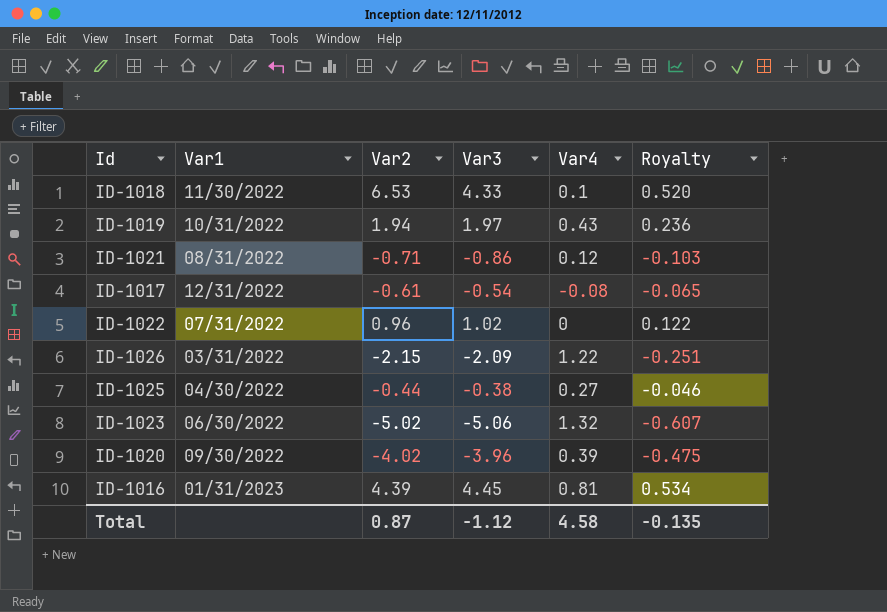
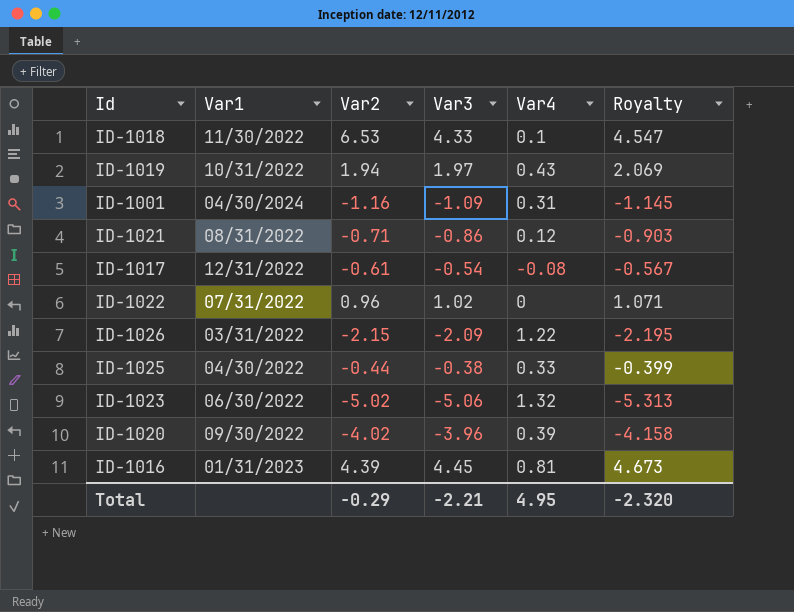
column Royalty | formula: [Var3] * 0.12 -> [Var3] * 1.05
row ID-1001: none -> 04/30/2024 | -1.16 | -1.09 | 0.31 | -1.145
ID-1025 | Var4: 0.27 -> 0.33
Total | Var2: 0.87 -> -0.29
Total | Var3: -1.12 -> -2.21
Total | Var4: 4.58 -> 4.95
Total | Royalty: -0.135 -> -2.320

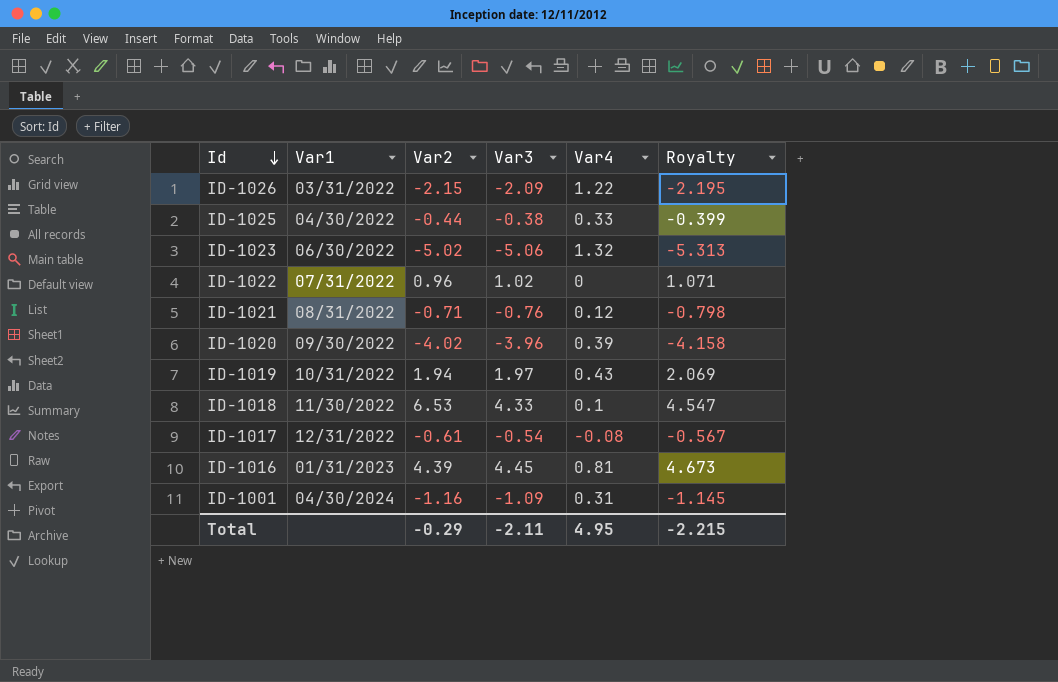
row order: none -> Id descending
ID-1021 | Var3: -0.86 -> -0.76
ID-1021 | Royalty: -0.903 -> -0.798
Total | Var3: -2.21 -> -2.11
Total | Royalty: -2.320 -> -2.215

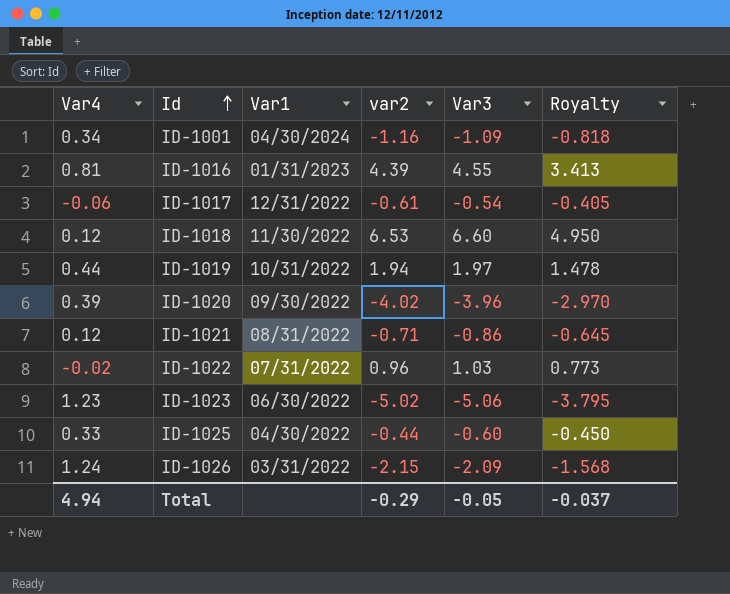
row order: Id descending -> Id ascending
column Var4 | position: 5 -> 1
column name: Var2 -> var2
column Royalty | formula: [Var3] * 1.05 -> [Var3] * 0.75
ID-1001 | Var4: 0.31 -> 0.34
ID-1016 | Var3: 4.45 -> 4.55
ID-1017 | Var4: -0.08 -> -0.06
ID-1018 | Var4: 0.1 -> 0.12
ID-1018 | Var3: 4.33 -> 6.60
ID-1019 | Var4: 0.43 -> 0.44
ID-1021 | Var3: -0.76 -> -0.86
ID-1022 | Var4: 0 -> -0.02
ID-1022 | Var3: 1.02 -> 1.03
ID-1023 | Var4: 1.32 -> 1.23
ID-1025 | Var3: -0.38 -> -0.60
ID-1026 | Var4: 1.22 -> 1.24
Total | Var4: 4.95 -> 4.94
Total | Var3: -2.11 -> -0.05
Total | Royalty: -2.215 -> -0.037

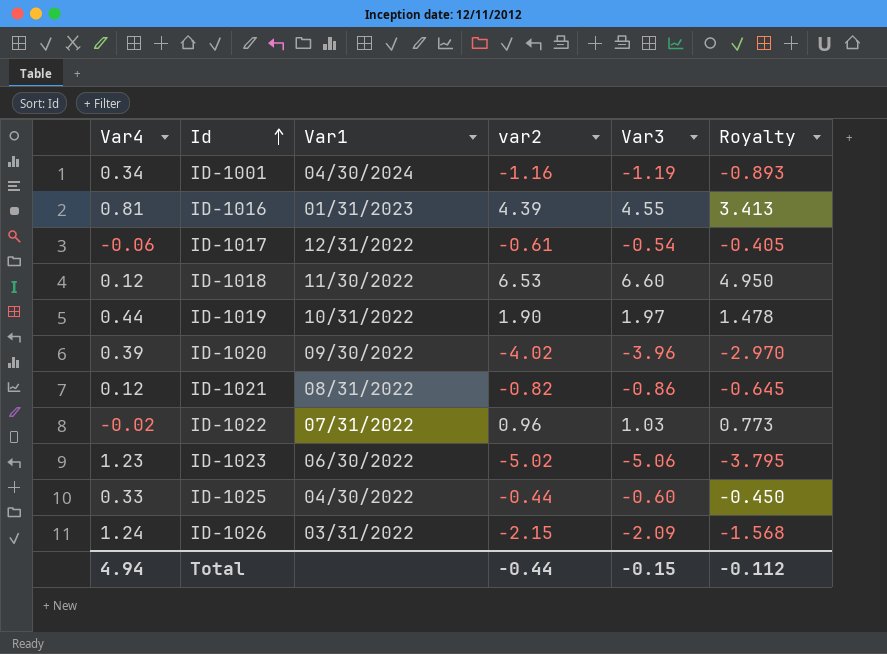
ID-1001 | Var3: -1.09 -> -1.19
ID-1001 | Royalty: -0.818 -> -0.893
ID-1019 | var2: 1.94 -> 1.90
ID-1021 | var2: -0.71 -> -0.82
Total | var2: -0.29 -> -0.44
Total | Var3: -0.05 -> -0.15
Total | Royalty: -0.037 -> -0.112

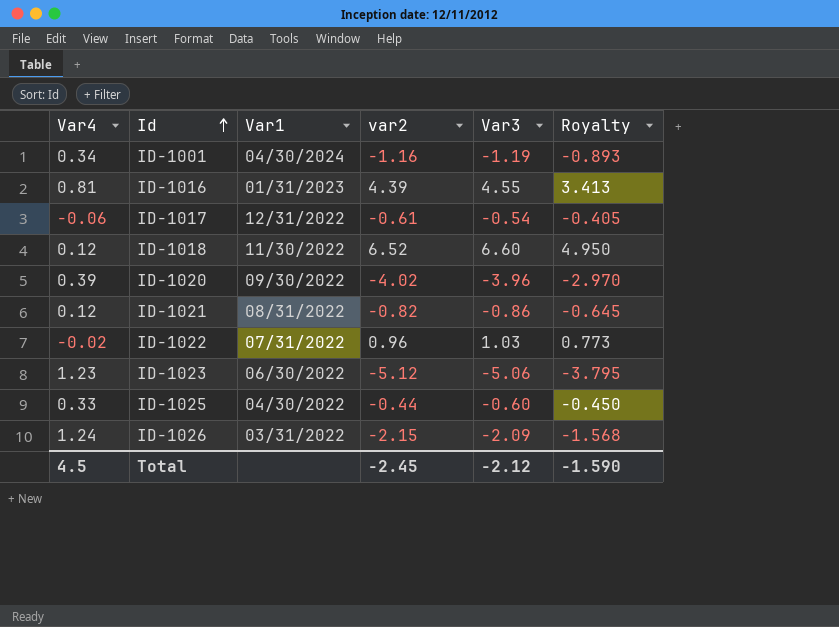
row ID-1019: 0.44 | 10/31/2022 | 1.90 | 1.97 | 1.478 -> none
ID-1018 | var2: 6.53 -> 6.52
ID-1023 | var2: -5.02 -> -5.12
Total | Var4: 4.94 -> 4.5
Total | var2: -0.44 -> -2.45
Total | Var3: -0.15 -> -2.12
Total | Royalty: -0.112 -> -1.590

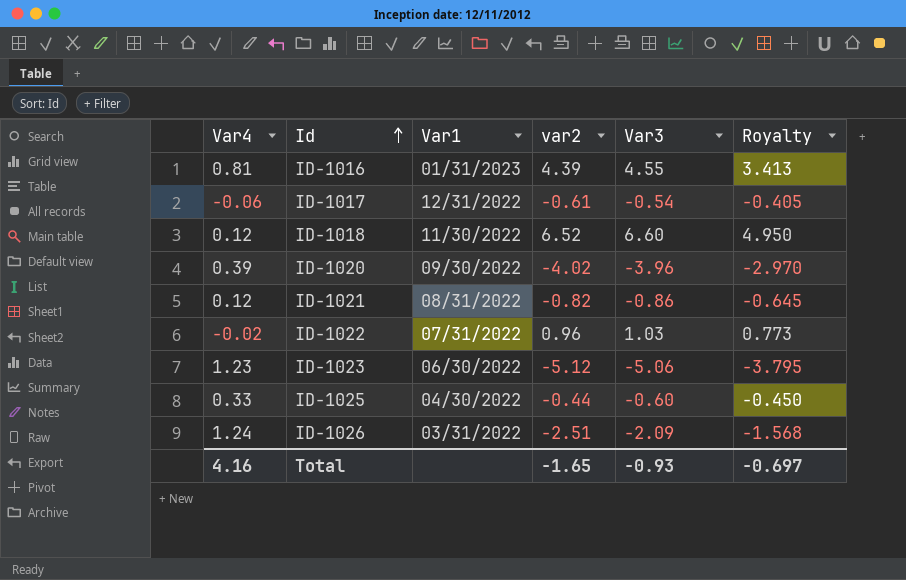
row ID-1001: 0.34 | 04/30/2024 | -1.16 | -1.19 | -0.893 -> none
ID-1026 | var2: -2.15 -> -2.51
Total | Var4: 4.5 -> 4.16
Total | var2: -2.45 -> -1.65
Total | Var3: -2.12 -> -0.93
Total | Royalty: -1.590 -> -0.697

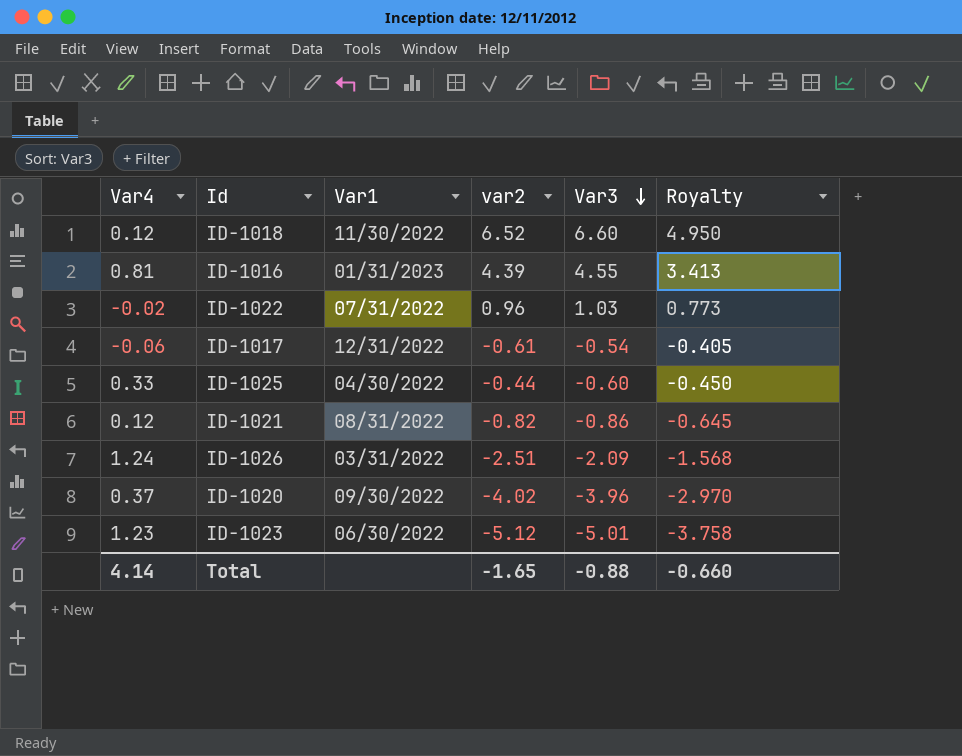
row order: Id ascending -> Var3 descending
ID-1020 | Var4: 0.39 -> 0.37
ID-1023 | Var3: -5.06 -> -5.01
ID-1023 | Royalty: -3.795 -> -3.758
Total | Var4: 4.16 -> 4.14
Total | Var3: -0.93 -> -0.88
Total | Royalty: -0.697 -> -0.660

